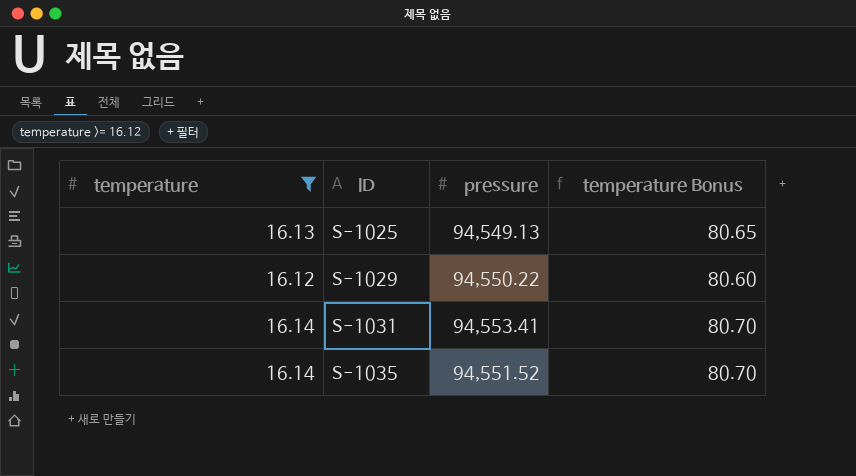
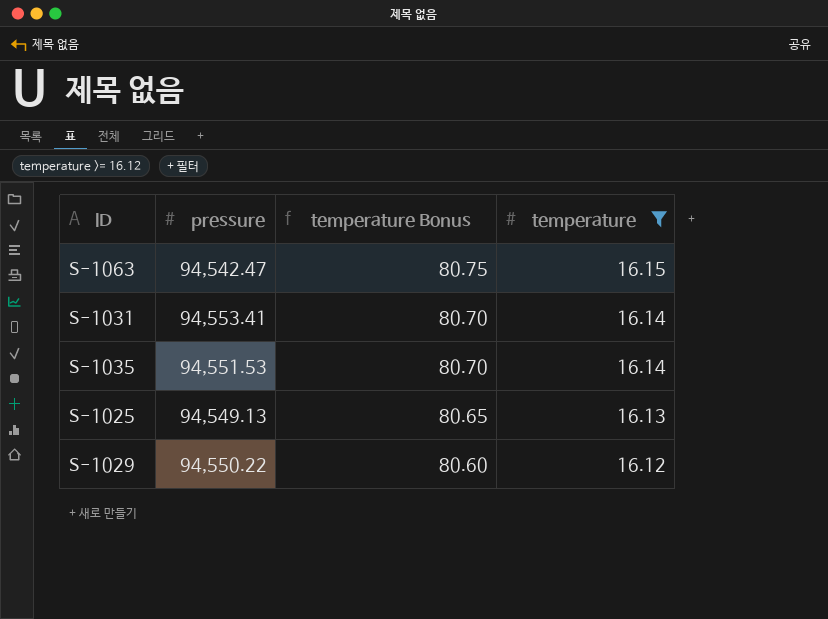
row order: ID ascending -> temperature Bonus descending
column temperature | position: 1 -> 4
row S-1063: none -> 94,542.47 | 80.75 | 16.15
S-1035 | pressure: 94,551.52 -> 94,551.53

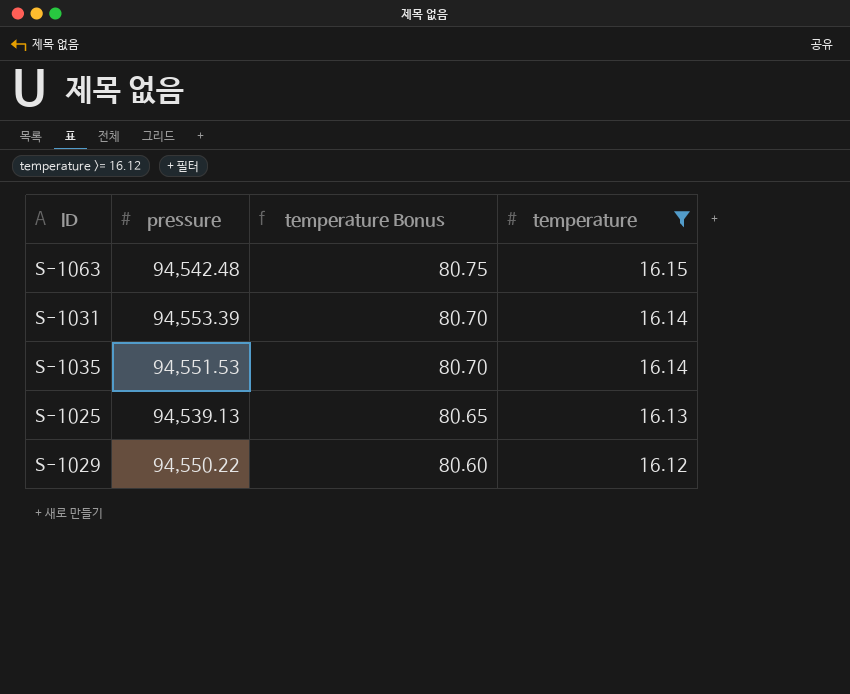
S-1063 | pressure: 94,542.47 -> 94,542.48
S-1031 | pressure: 94,553.41 -> 94,553.39
S-1025 | pressure: 94,549.13 -> 94,539.13

